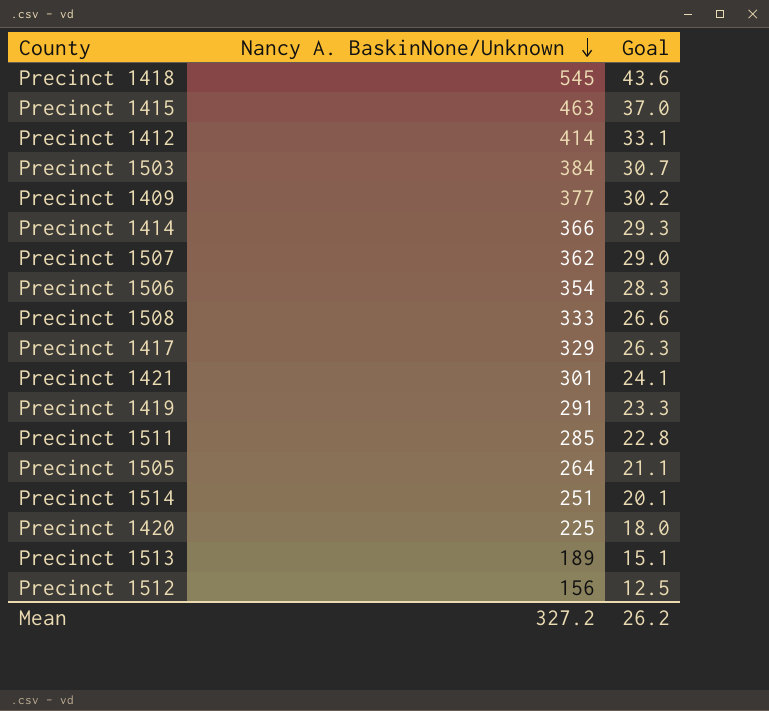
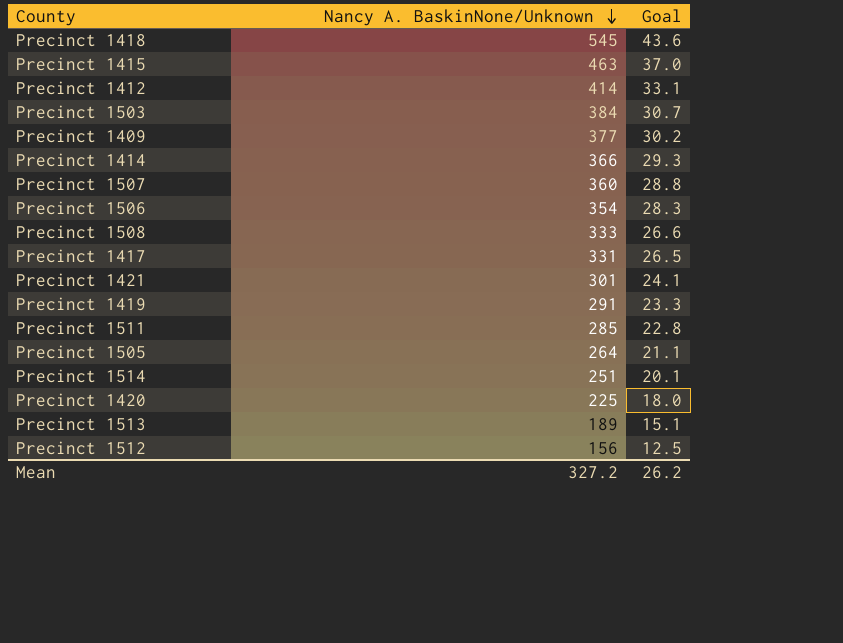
Precinct 1507 | Nancy A. BaskinNone/Unknown: 362 -> 360
Precinct 1507 | Goal: 29.0 -> 28.8
Precinct 1417 | Nancy A. BaskinNone/Unknown: 329 -> 331
Precinct 1417 | Goal: 26.3 -> 26.5

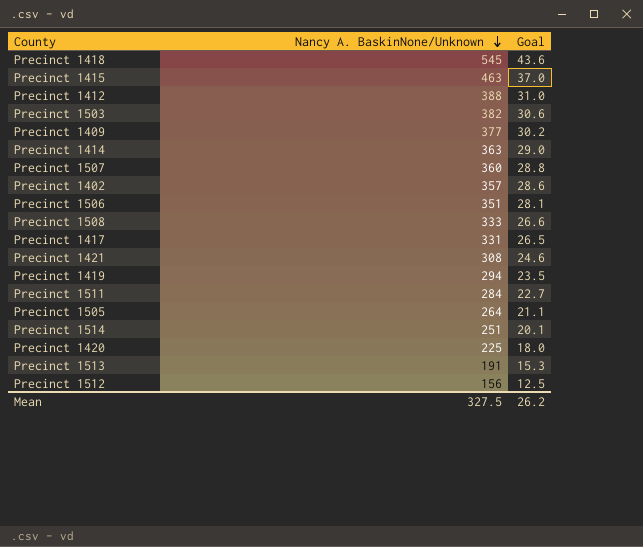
Precinct 1412 | Nancy A. BaskinNone/Unknown: 414 -> 388
Precinct 1412 | Goal: 33.1 -> 31.0
Precinct 1503 | Nancy A. BaskinNone/Unknown: 384 -> 382
Precinct 1503 | Goal: 30.7 -> 30.6
Precinct 1414 | Nancy A. BaskinNone/Unknown: 366 -> 363
Precinct 1414 | Goal: 29.3 -> 29.0
row Precinct 1402: none -> 357 | 28.6
Precinct 1506 | Nancy A. BaskinNone/Unknown: 354 -> 351
Precinct 1506 | Goal: 28.3 -> 28.1
Precinct 1421 | Nancy A. BaskinNone/Unknown: 301 -> 308
Precinct 1421 | Goal: 24.1 -> 24.6
Precinct 1419 | Nancy A. BaskinNone/Unknown: 291 -> 294
Precinct 1419 | Goal: 23.3 -> 23.5
Precinct 1511 | Nancy A. BaskinNone/Unknown: 285 -> 284
Precinct 1511 | Goal: 22.8 -> 22.7
Precinct 1513 | Nancy A. BaskinNone/Unknown: 189 -> 191
Precinct 1513 | Goal: 15.1 -> 15.3
Mean | Nancy A. BaskinNone/Unknown: 327.2 -> 327.5

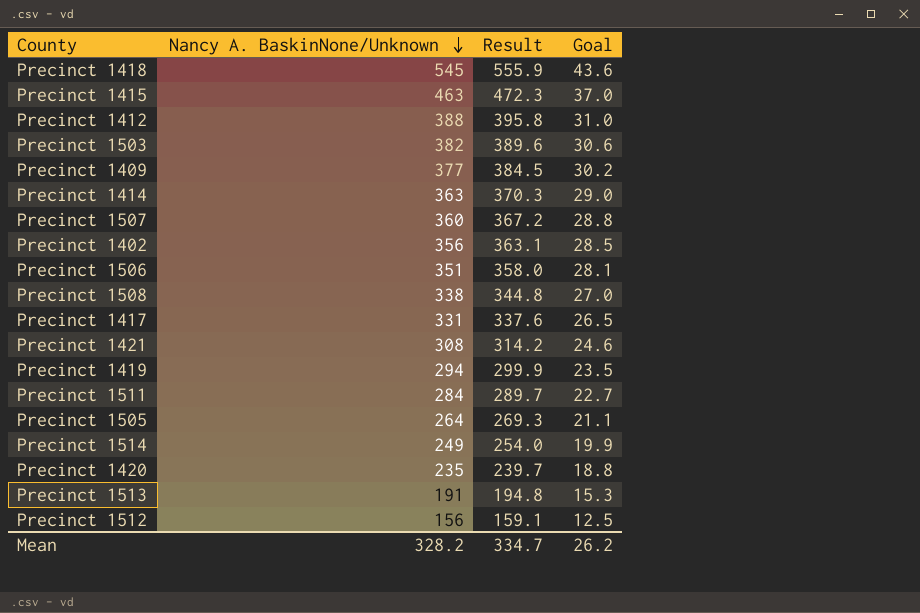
column Result | formula: none -> [Nancy A. BaskinNone/Unknown] * 1.02
Precinct 1402 | Nancy A. BaskinNone/Unknown: 357 -> 356
Precinct 1402 | Goal: 28.6 -> 28.5
Precinct 1508 | Nancy A. BaskinNone/Unknown: 333 -> 338
Precinct 1508 | Goal: 26.6 -> 27.0
Precinct 1514 | Nancy A. BaskinNone/Unknown: 251 -> 249
Precinct 1514 | Goal: 20.1 -> 19.9
Precinct 1420 | Nancy A. BaskinNone/Unknown: 225 -> 235
Precinct 1420 | Goal: 18.0 -> 18.8
Mean | Nancy A. BaskinNone/Unknown: 327.5 -> 328.2

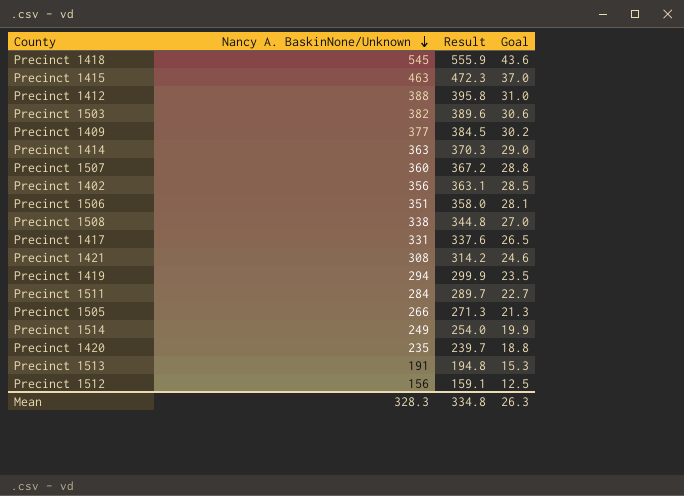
Precinct 1505 | Nancy A. BaskinNone/Unknown: 264 -> 266
Precinct 1505 | Result: 269.3 -> 271.3
Precinct 1505 | Goal: 21.1 -> 21.3
Mean | Nancy A. BaskinNone/Unknown: 328.2 -> 328.3
Mean | Result: 334.7 -> 334.8
Mean | Goal: 26.2 -> 26.3

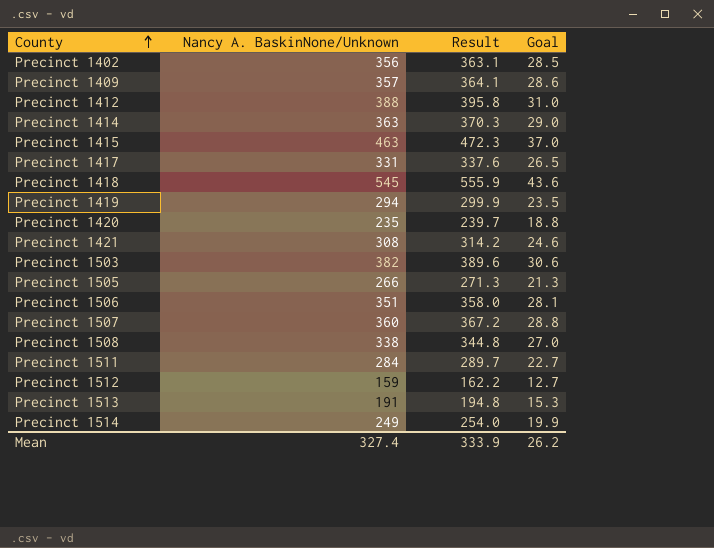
row order: Nancy A. BaskinNone/Unknown descending -> County ascending
Precinct 1409 | Nancy A. BaskinNone/Unknown: 377 -> 357
Precinct 1409 | Result: 384.5 -> 364.1
Precinct 1409 | Goal: 30.2 -> 28.6
Precinct 1512 | Nancy A. BaskinNone/Unknown: 156 -> 159
Precinct 1512 | Result: 159.1 -> 162.2
Precinct 1512 | Goal: 12.5 -> 12.7
Mean | Nancy A. BaskinNone/Unknown: 328.3 -> 327.4
Mean | Result: 334.8 -> 333.9
Mean | Goal: 26.3 -> 26.2

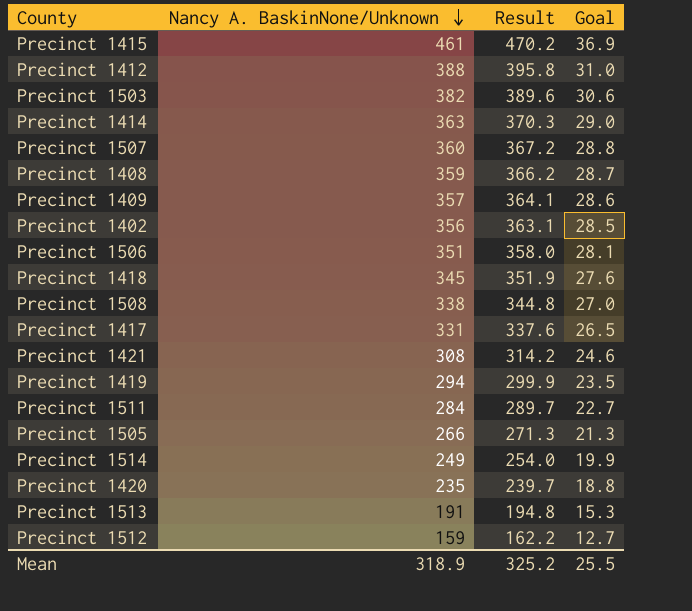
row order: County ascending -> Nancy A. BaskinNone/Unknown descending
Precinct 1415 | Nancy A. BaskinNone/Unknown: 463 -> 461
Precinct 1415 | Result: 472.3 -> 470.2
Precinct 1415 | Goal: 37.0 -> 36.9
row Precinct 1408: none -> 359 | 366.2 | 28.7
Precinct 1418 | Nancy A. BaskinNone/Unknown: 545 -> 345
Precinct 1418 | Result: 555.9 -> 351.9
Precinct 1418 | Goal: 43.6 -> 27.6
Mean | Nancy A. BaskinNone/Unknown: 327.4 -> 318.9
Mean | Result: 333.9 -> 325.2
Mean | Goal: 26.2 -> 25.5

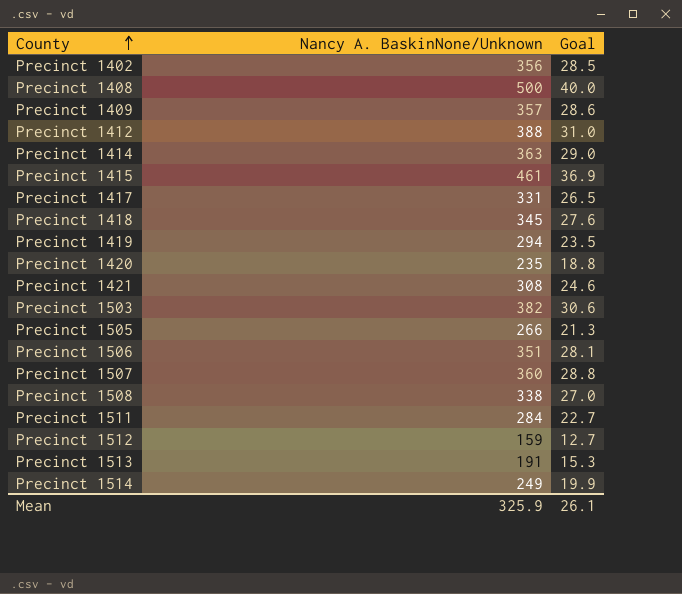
row order: Nancy A. BaskinNone/Unknown descending -> County ascending
column Result | formula: [Nancy A. BaskinNone/Unknown] * 1.02 -> none
Precinct 1408 | Nancy A. BaskinNone/Unknown: 359 -> 500
Precinct 1408 | Goal: 28.7 -> 40.0
Mean | Nancy A. BaskinNone/Unknown: 318.9 -> 325.9
Mean | Goal: 25.5 -> 26.1

